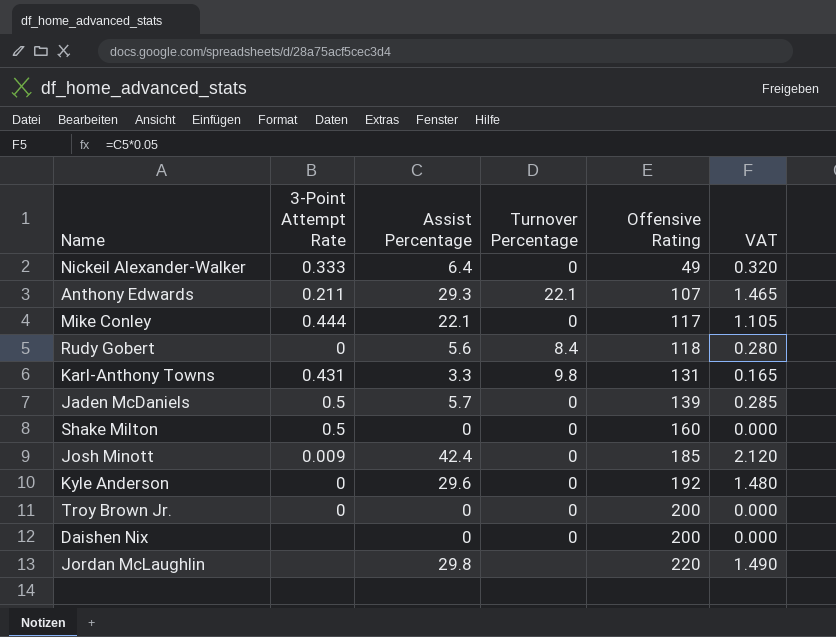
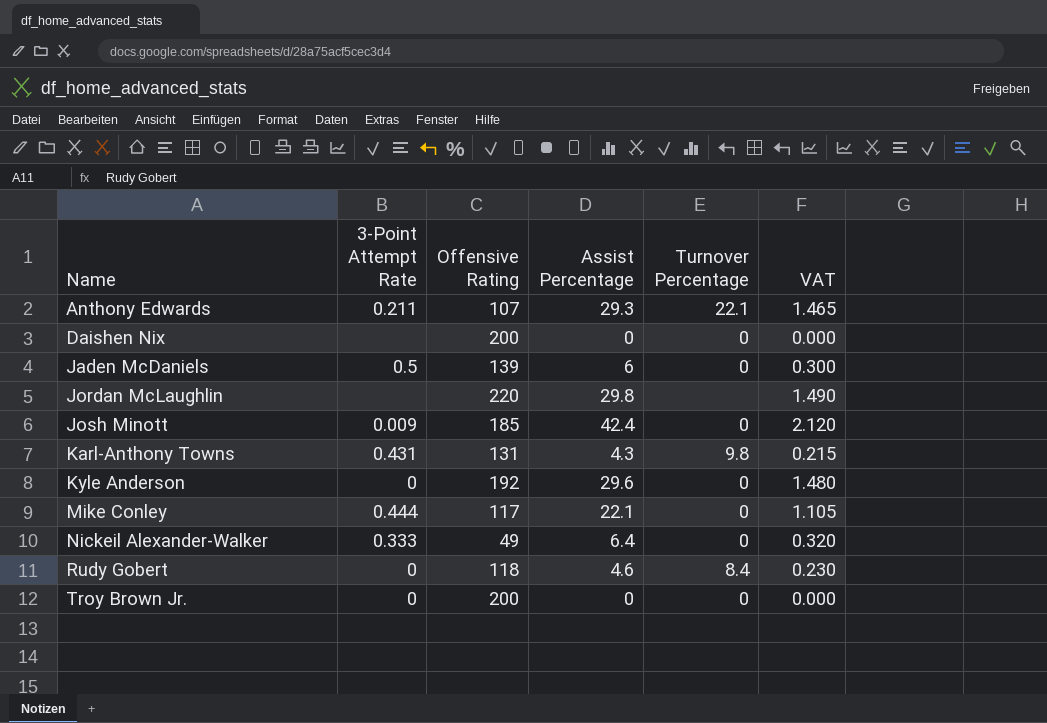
row order: Offensive Rating ascending -> Name ascending
column Offensive Rating | position: 5 -> 3
row Shake Milton: 0.5 | 0 | 0 | 160 | 0.000 -> none
Jaden McDaniels | Assist Percentage: 5.7 -> 6
Jaden McDaniels | VAT: 0.285 -> 0.300
Karl-Anthony Towns | Assist Percentage: 3.3 -> 4.3
Karl-Anthony Towns | VAT: 0.165 -> 0.215
Rudy Gobert | Assist Percentage: 5.6 -> 4.6
Rudy Gobert | VAT: 0.280 -> 0.230

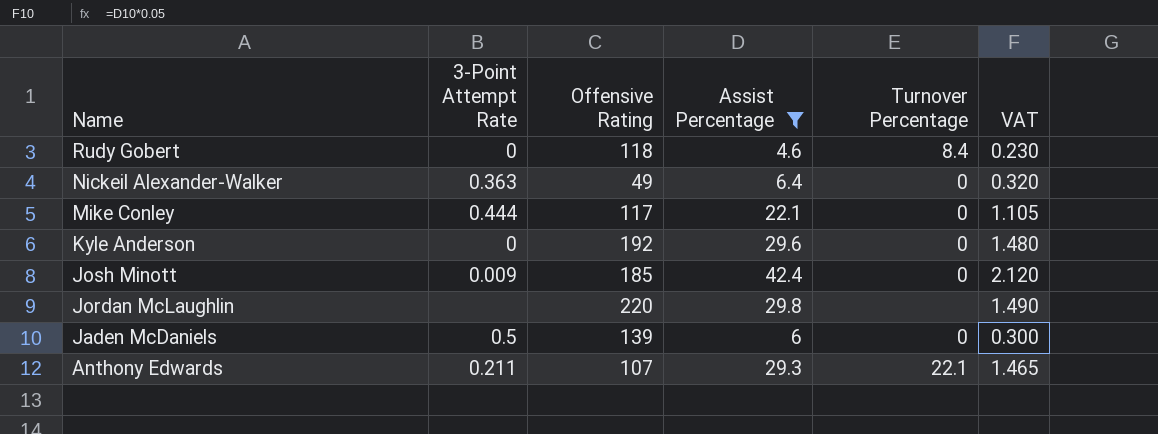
filter: none -> Assist Percentage >= 4.6
row order: Name ascending -> Name descending
Nickeil Alexander-Walker | 3-Point Attempt Rate: 0.333 -> 0.363

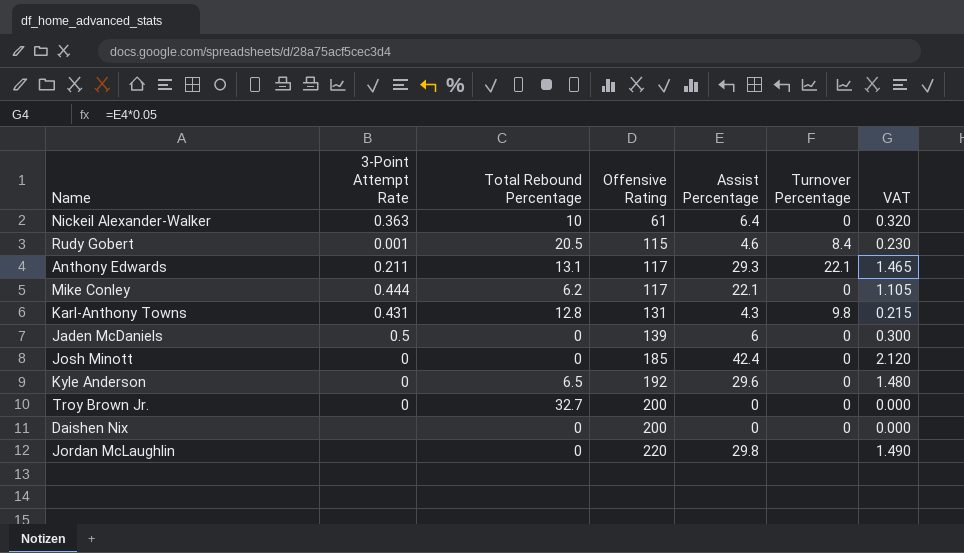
filter: Assist Percentage >= 4.6 -> none
row order: Name descending -> Offensive Rating ascending
column Total Rebound Percentage | position: none -> 3
Nickeil Alexander-Walker | Offensive Rating: 49 -> 61
Rudy Gobert | 3-Point Attempt Rate: 0 -> 0.001
Rudy Gobert | Offensive Rating: 118 -> 115
Anthony Edwards | Offensive Rating: 107 -> 117
Josh Minott | 3-Point Attempt Rate: 0.009 -> 0

